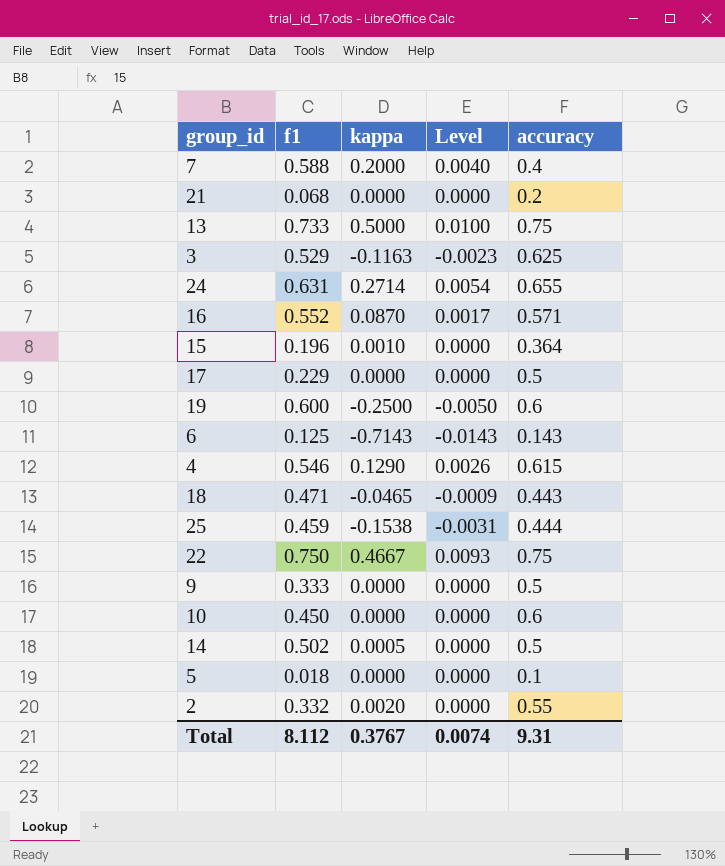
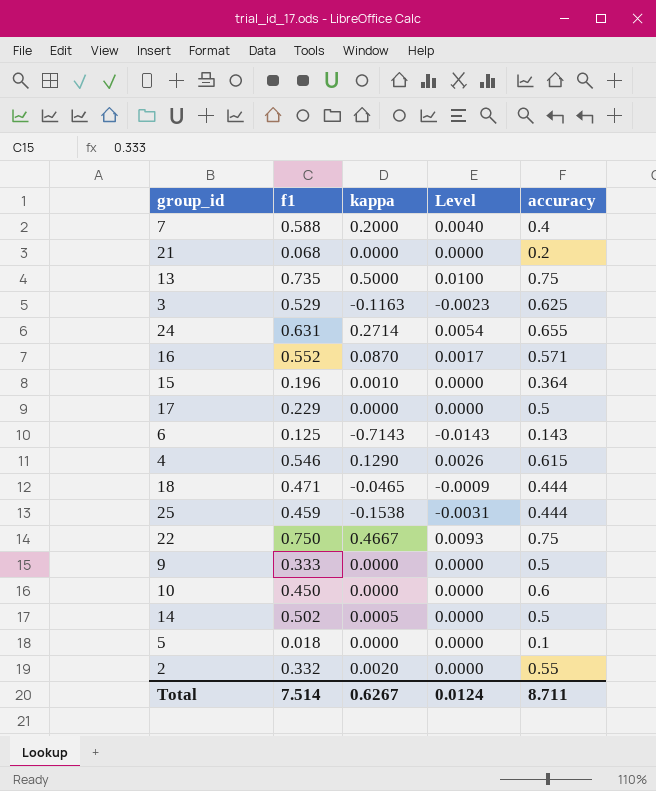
row 19: 0.600 | -0.2500 | -0.0050 | 0.6 -> none
13 | f1: 0.733 -> 0.735
18 | accuracy: 0.443 -> 0.444
Total | f1: 8.112 -> 7.514
Total | kappa: 0.3767 -> 0.6267
Total | Level: 0.0074 -> 0.0124
Total | accuracy: 9.31 -> 8.711

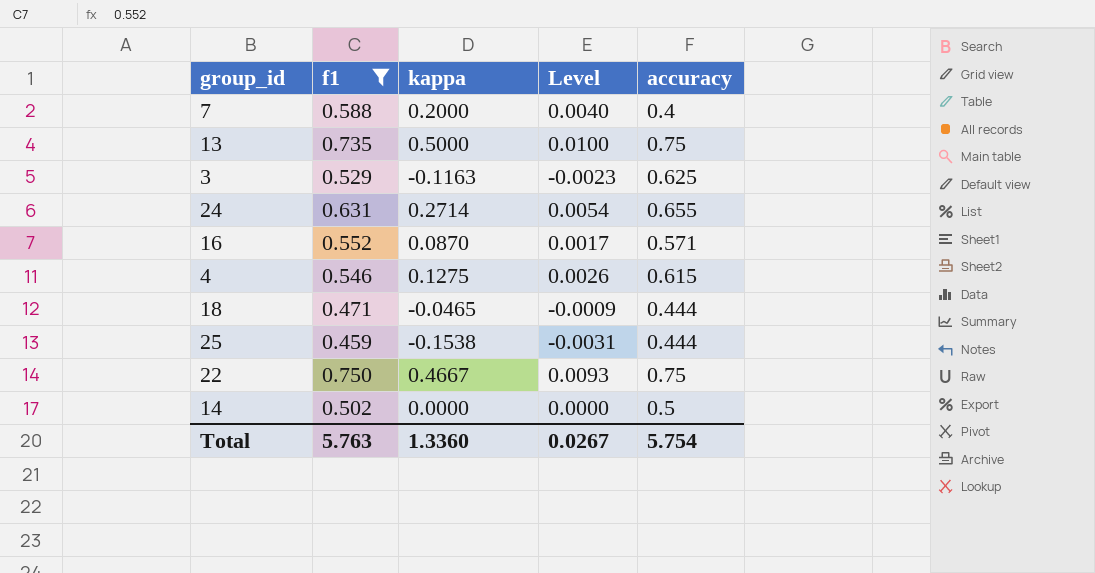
filter: none -> f1 >= 0.459
4 | kappa: 0.1290 -> 0.1275
14 | kappa: 0.0005 -> 0.0000
Total | f1: 7.514 -> 5.763
Total | kappa: 0.6267 -> 1.3360
Total | Level: 0.0124 -> 0.0267
Total | accuracy: 8.711 -> 5.754

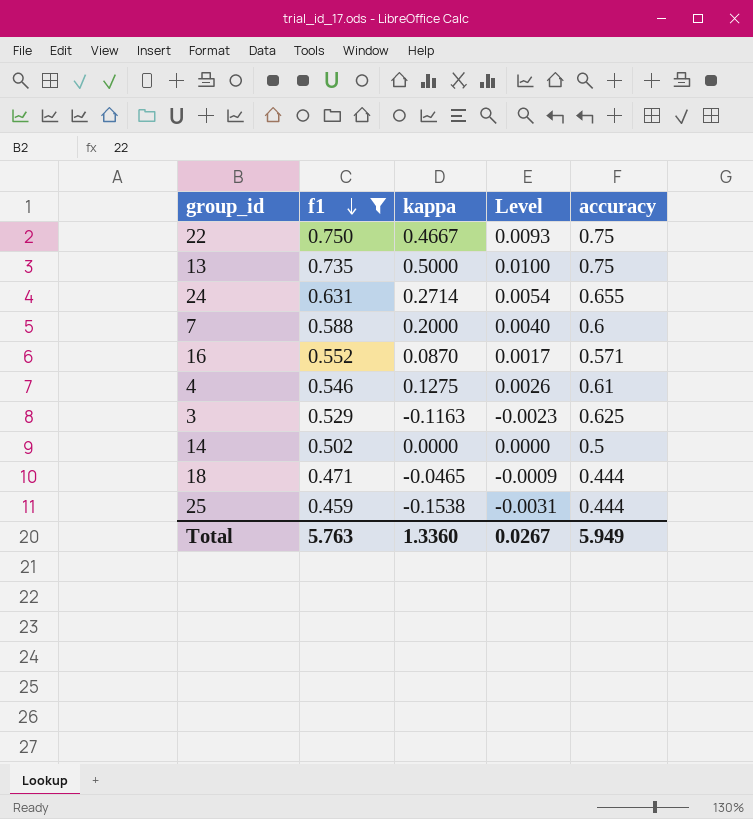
row order: none -> f1 descending
7 | accuracy: 0.4 -> 0.6
4 | accuracy: 0.615 -> 0.61
Total | accuracy: 5.754 -> 5.949

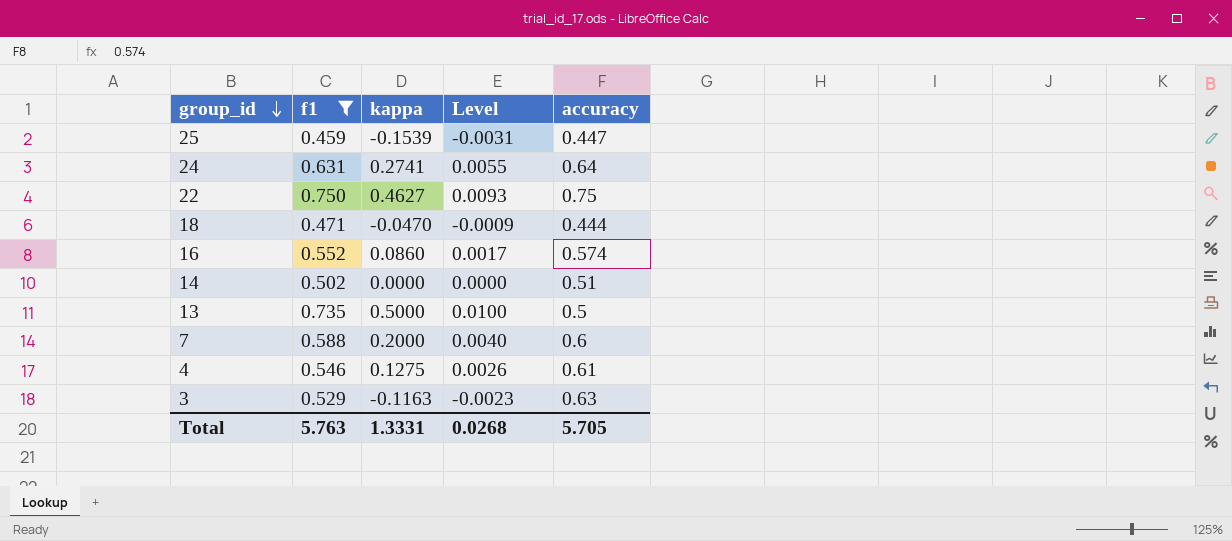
row order: f1 descending -> group_id descending
25 | kappa: -0.1538 -> -0.1539
25 | accuracy: 0.444 -> 0.447
24 | kappa: 0.2714 -> 0.2741
24 | Level: 0.0054 -> 0.0055
24 | accuracy: 0.655 -> 0.64
22 | kappa: 0.4667 -> 0.4627
18 | kappa: -0.0465 -> -0.0470
16 | kappa: 0.0870 -> 0.0860
16 | accuracy: 0.571 -> 0.574
14 | accuracy: 0.5 -> 0.51
13 | accuracy: 0.75 -> 0.5
3 | accuracy: 0.625 -> 0.63
Total | kappa: 1.3360 -> 1.3331
Total | Level: 0.0267 -> 0.0268
Total | accuracy: 5.949 -> 5.705

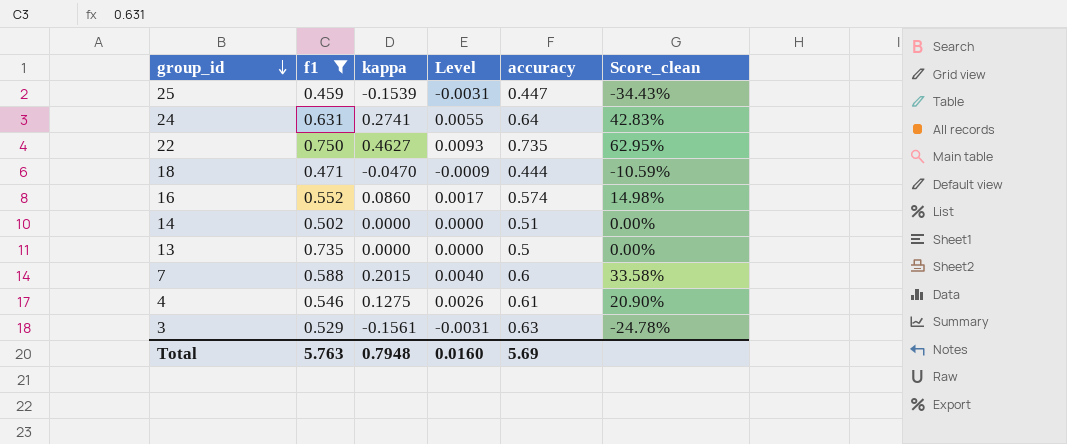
column Score_clean | formula: none -> [kappa] / [accuracy]
22 | accuracy: 0.75 -> 0.735
13 | kappa: 0.5000 -> 0.0000
13 | Level: 0.0100 -> 0.0000
7 | kappa: 0.2000 -> 0.2015
3 | kappa: -0.1163 -> -0.1561
3 | Level: -0.0023 -> -0.0031
Total | kappa: 1.3331 -> 0.7948
Total | Level: 0.0268 -> 0.0160
Total | accuracy: 5.705 -> 5.69

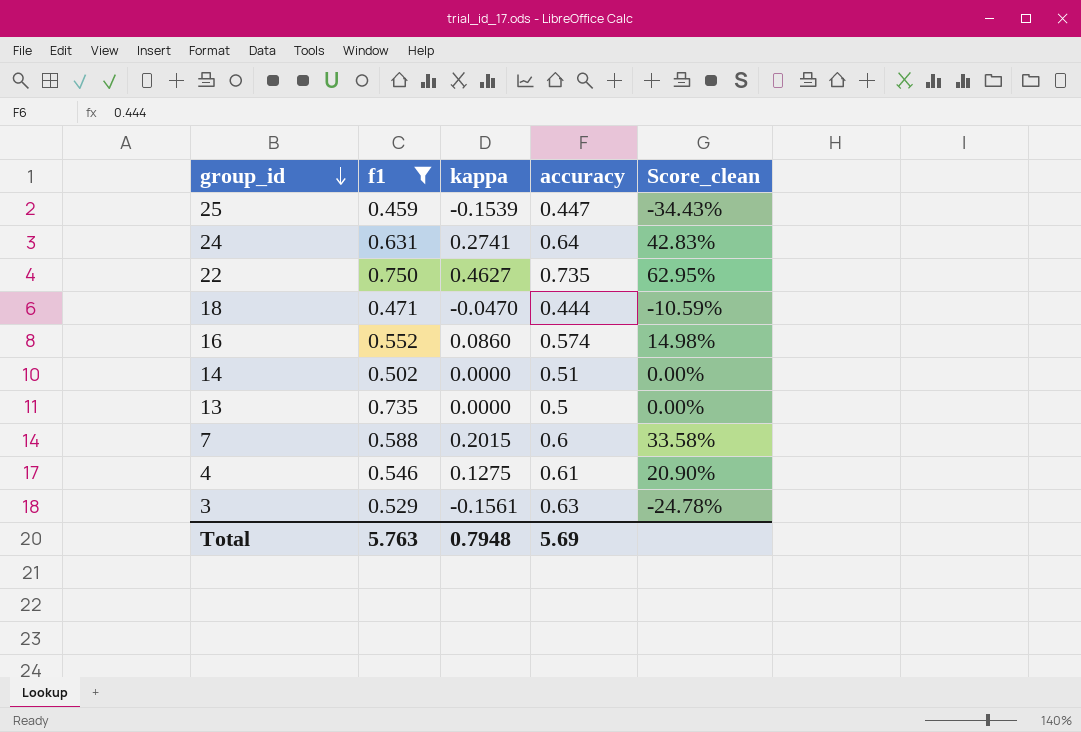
column Level | formula: [kappa] * 0.02 -> none

